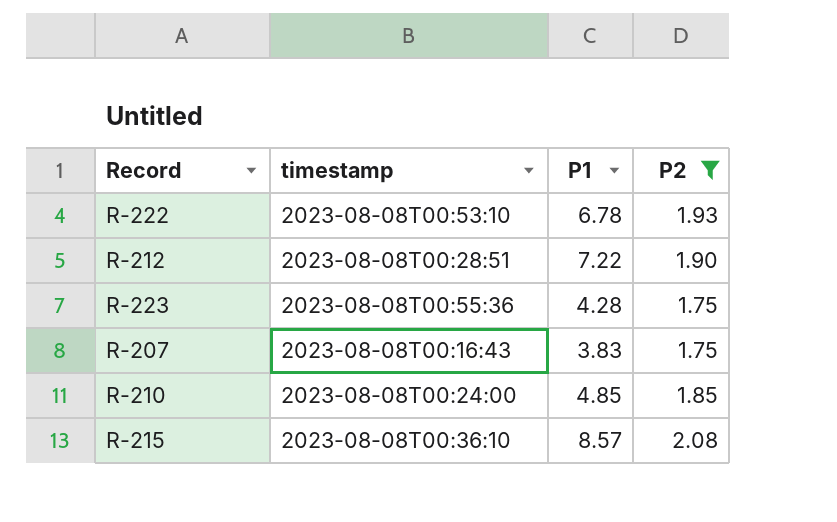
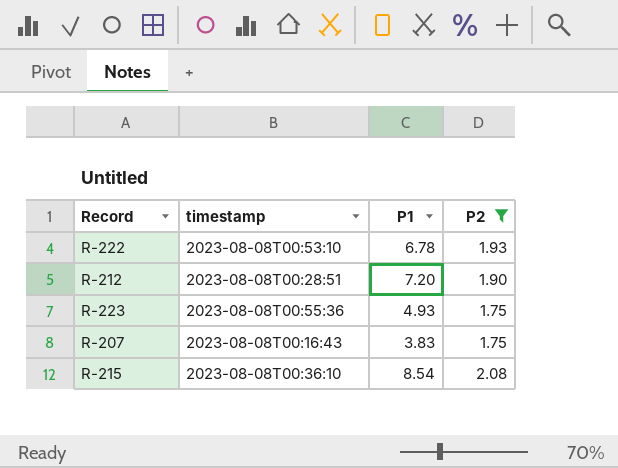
row R-210: 2023-08-08T00:24:00 | 4.85 | 1.85 -> none
R-212 | P1: 7.22 -> 7.20
R-223 | P1: 4.28 -> 4.93
R-215 | P1: 8.57 -> 8.54

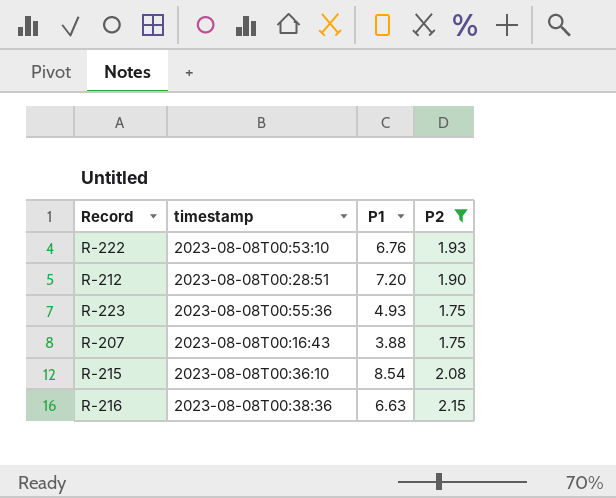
R-222 | P1: 6.78 -> 6.76
R-207 | P1: 3.83 -> 3.88
row R-216: none -> 2023-08-08T00:38:36 | 6.63 | 2.15

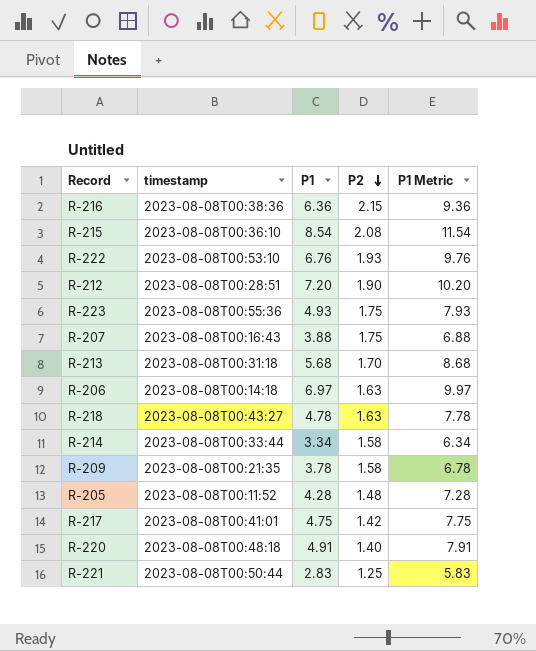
filter: P2 >= 1.75 -> none
row order: none -> P2 descending
column P1 Metric | formula: none -> [P1] + 3
R-216 | P1: 6.63 -> 6.36

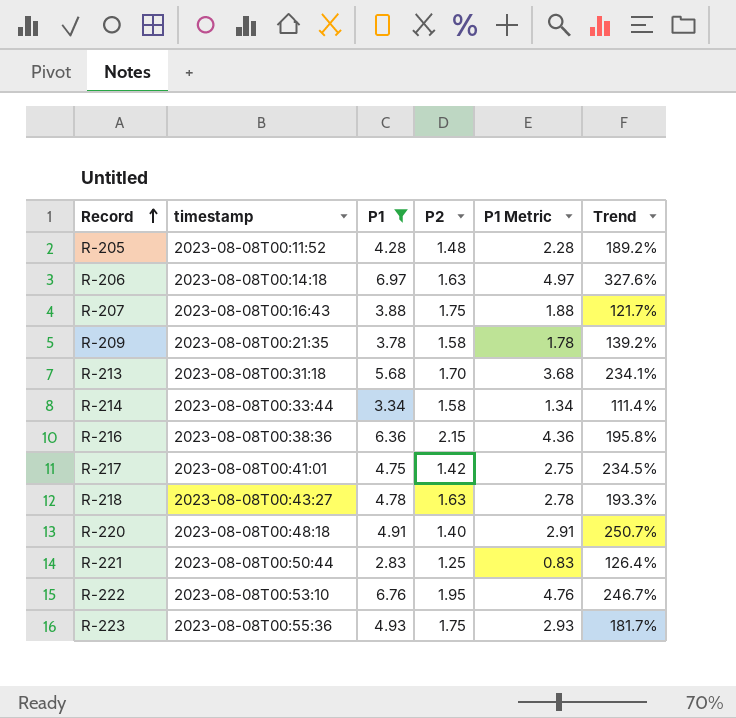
filter: none -> P1 <= 6.97
row order: P2 descending -> Record ascending
column P1 Metric | formula: [P1] + 3 -> [P1] - 2
column Trend | formula: none -> ([P1] - [P2]) / [P2]
R-222 | P2: 1.93 -> 1.95

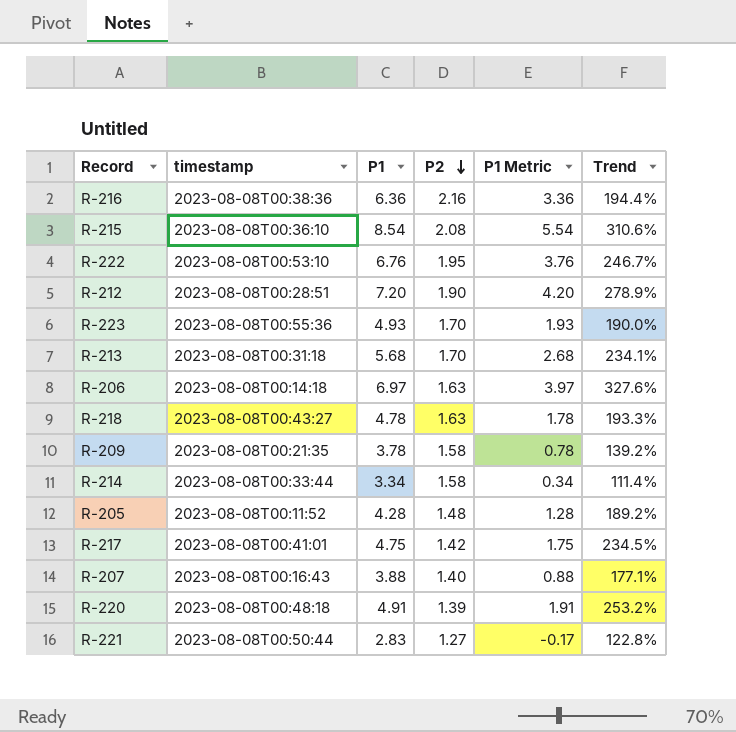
filter: P1 <= 6.97 -> none
row order: Record ascending -> P2 descending
column P1 Metric | formula: [P1] - 2 -> [P1] - 3
R-216 | P2: 2.15 -> 2.16
R-216 | Trend: 195.8% -> 194.4%
R-223 | P2: 1.75 -> 1.70
R-223 | Trend: 181.7% -> 190.0%
R-207 | P2: 1.75 -> 1.40
R-207 | Trend: 121.7% -> 177.1%
R-220 | P2: 1.40 -> 1.39
R-220 | Trend: 250.7% -> 253.2%
R-221 | P2: 1.25 -> 1.27
R-221 | Trend: 126.4% -> 122.8%

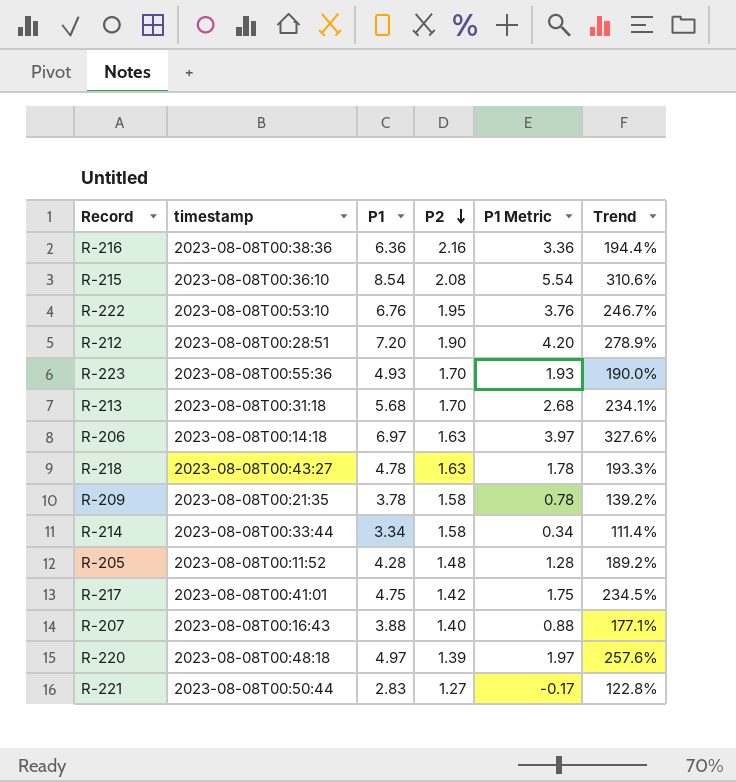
R-220 | P1: 4.91 -> 4.97
R-220 | P1 Metric: 1.91 -> 1.97
R-220 | Trend: 253.2% -> 257.6%

